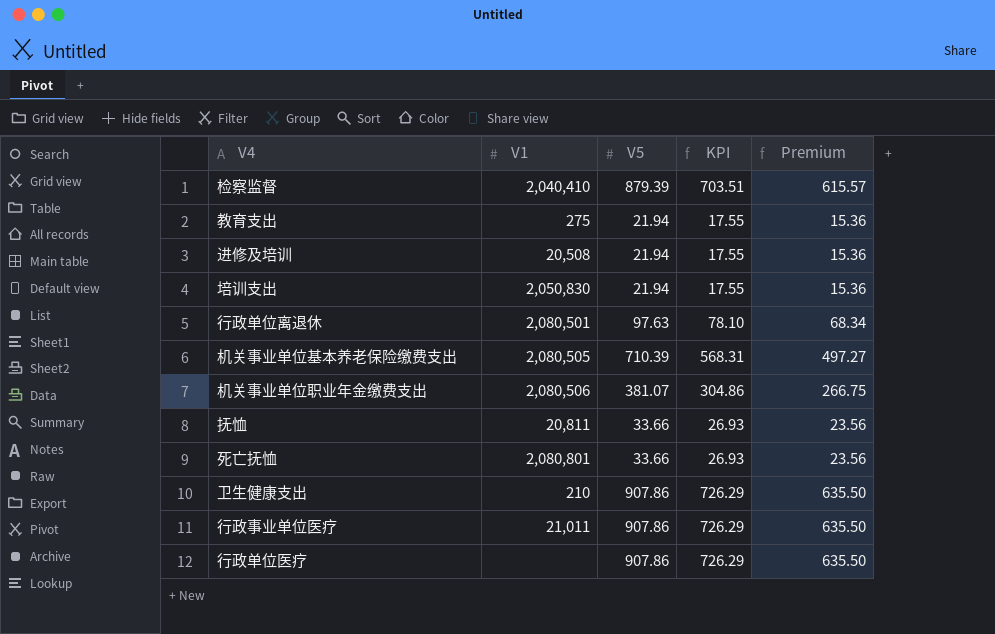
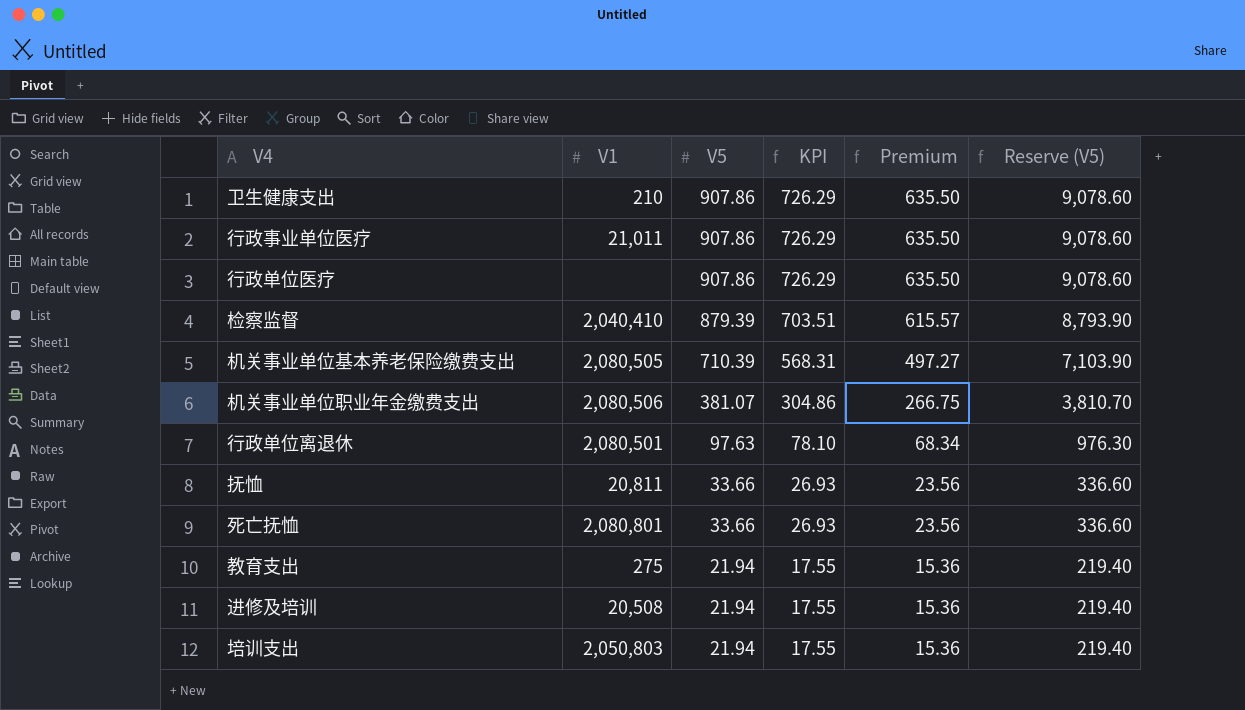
row order: none -> V5 descending
column Reserve (V5) | formula: none -> [V5] * 10
培训支出 | V1: 2,050,830 -> 2,050,803

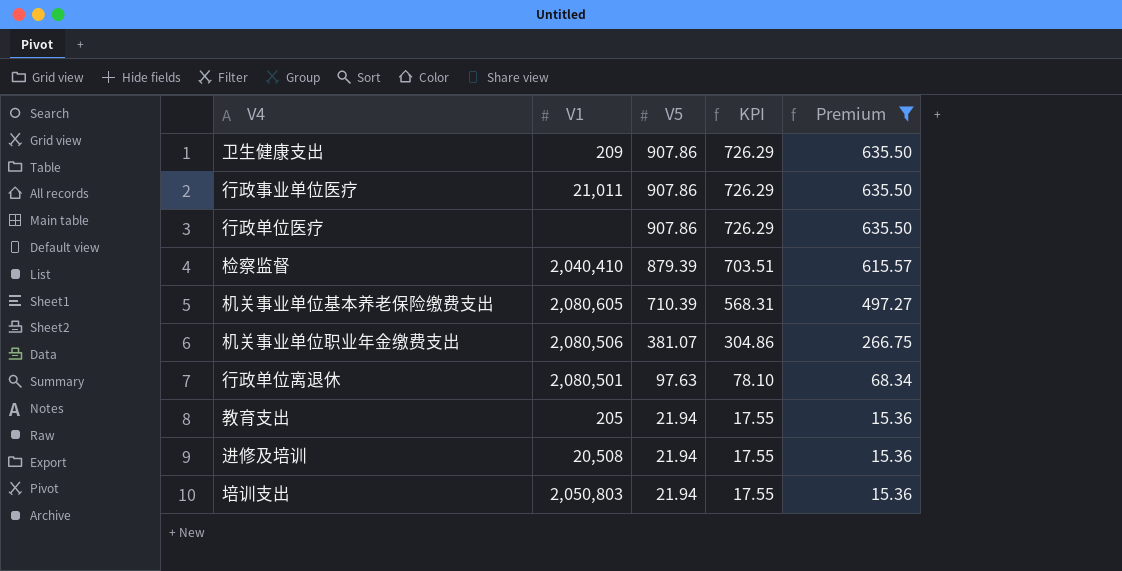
filter: none -> Premium != 23.56
column Reserve (V5) | formula: [V5] * 10 -> none
卫生健康支出 | V1: 210 -> 209
机关事业单位基本养老保险缴费支出 | V1: 2,080,505 -> 2,080,605
教育支出 | V1: 275 -> 205

